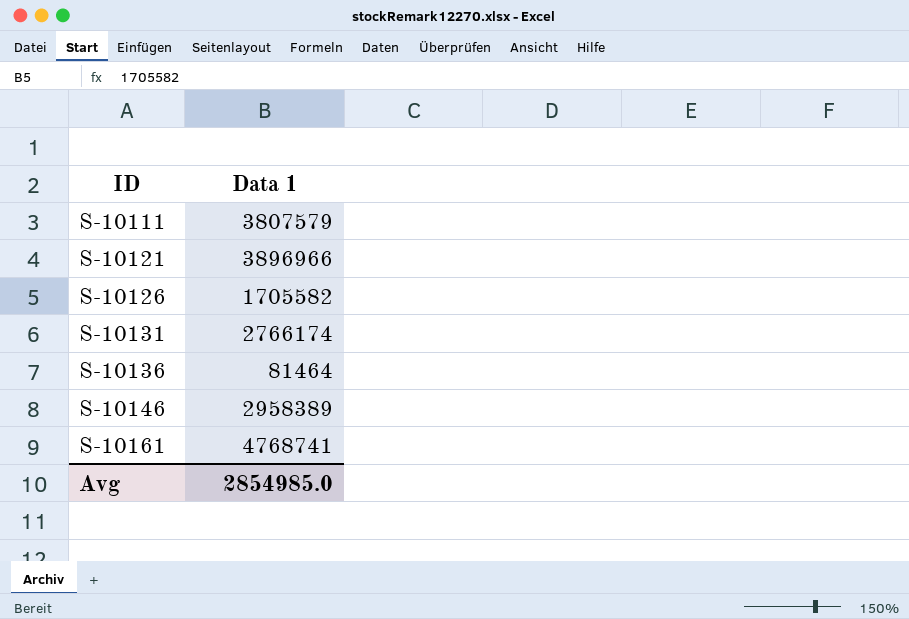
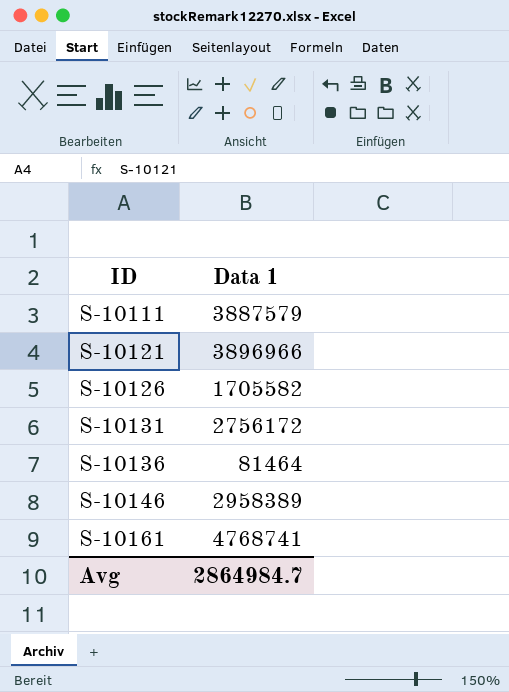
S-10111 | Data 1: 3807579 -> 3887579
S-10131 | Data 1: 2766174 -> 2756172
Avg | Data 1: 2854985.0 -> 2864984.7

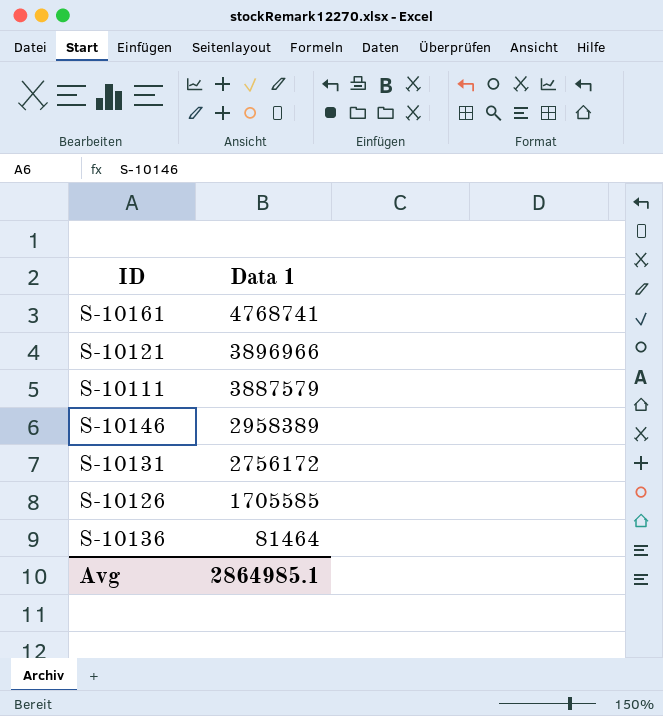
row order: ID ascending -> Data 1 descending
S-10126 | Data 1: 1705582 -> 1705585
Avg | Data 1: 2864984.7 -> 2864985.1

